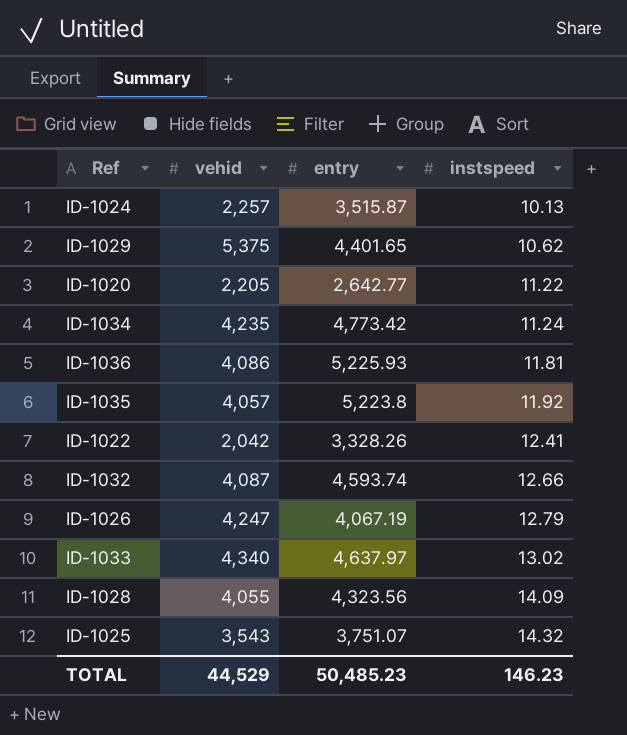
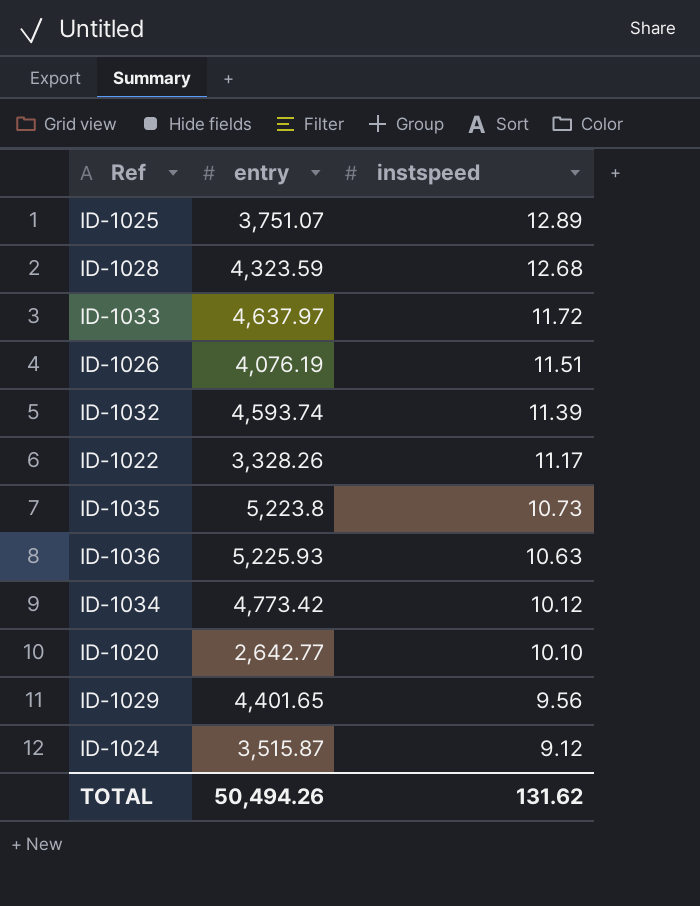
row order: instspeed ascending -> instspeed descending
column vehid | position: 2 -> none
ID-1025 | instspeed: 14.32 -> 12.89
ID-1028 | entry: 4,323.56 -> 4,323.59
ID-1028 | instspeed: 14.09 -> 12.68
ID-1033 | instspeed: 13.02 -> 11.72
ID-1026 | entry: 4,067.19 -> 4,076.19
ID-1026 | instspeed: 12.79 -> 11.51
ID-1032 | instspeed: 12.66 -> 11.39
ID-1022 | instspeed: 12.41 -> 11.17
ID-1035 | instspeed: 11.92 -> 10.73
ID-1036 | instspeed: 11.81 -> 10.63
ID-1034 | instspeed: 11.24 -> 10.12
ID-1020 | instspeed: 11.22 -> 10.10
ID-1029 | instspeed: 10.62 -> 9.56
ID-1024 | instspeed: 10.13 -> 9.12
TOTAL | entry: 50,485.23 -> 50,494.26
TOTAL | instspeed: 146.23 -> 131.62

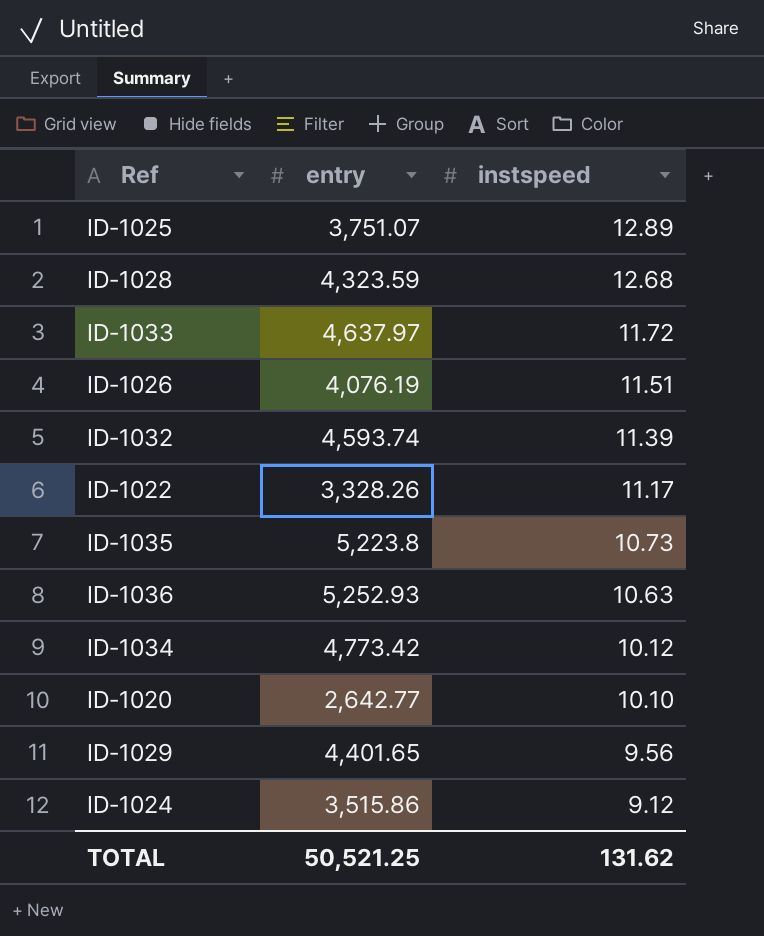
ID-1036 | entry: 5,225.93 -> 5,252.93
ID-1024 | entry: 3,515.87 -> 3,515.86
TOTAL | entry: 50,494.26 -> 50,521.25

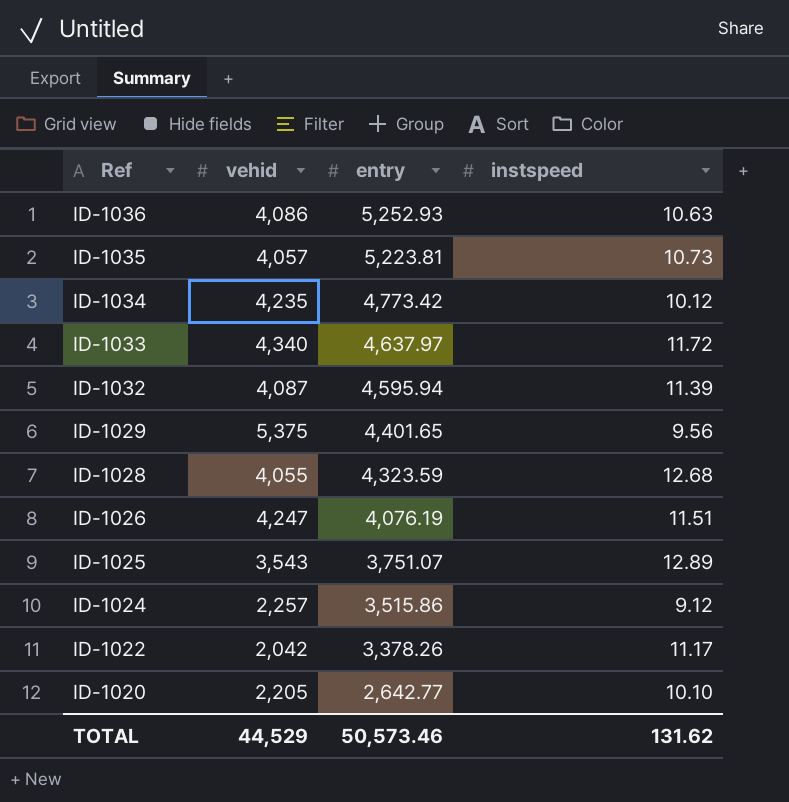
row order: instspeed descending -> Ref descending
column vehid | position: none -> 2
ID-1035 | entry: 5,223.8 -> 5,223.81
ID-1032 | entry: 4,593.74 -> 4,595.94
ID-1022 | entry: 3,328.26 -> 3,378.26
TOTAL | entry: 50,521.25 -> 50,573.46

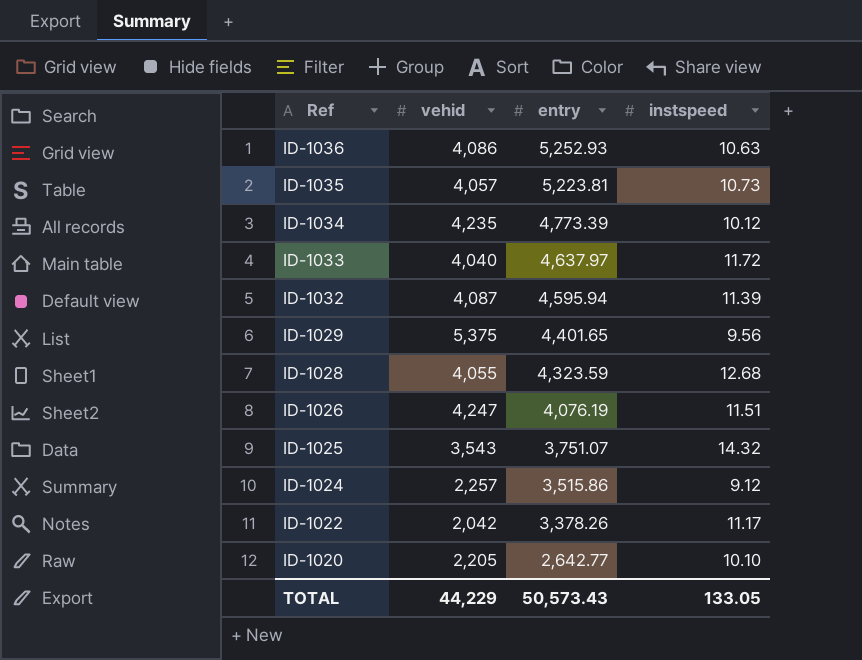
ID-1034 | entry: 4,773.42 -> 4,773.39
ID-1033 | vehid: 4,340 -> 4,040
ID-1025 | instspeed: 12.89 -> 14.32
TOTAL | vehid: 44,529 -> 44,229
TOTAL | entry: 50,573.46 -> 50,573.43
TOTAL | instspeed: 131.62 -> 133.05

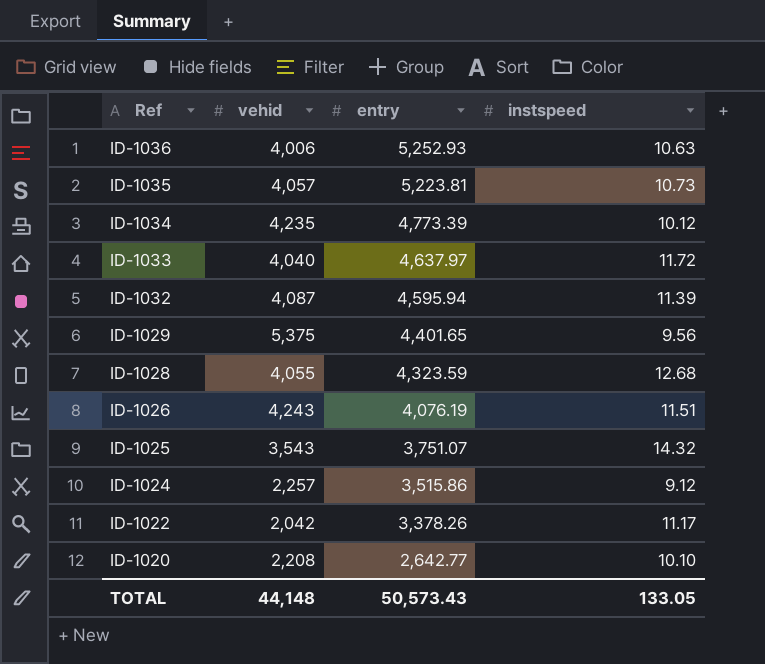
ID-1036 | vehid: 4,086 -> 4,006
ID-1026 | vehid: 4,247 -> 4,243
ID-1020 | vehid: 2,205 -> 2,208
TOTAL | vehid: 44,229 -> 44,148

